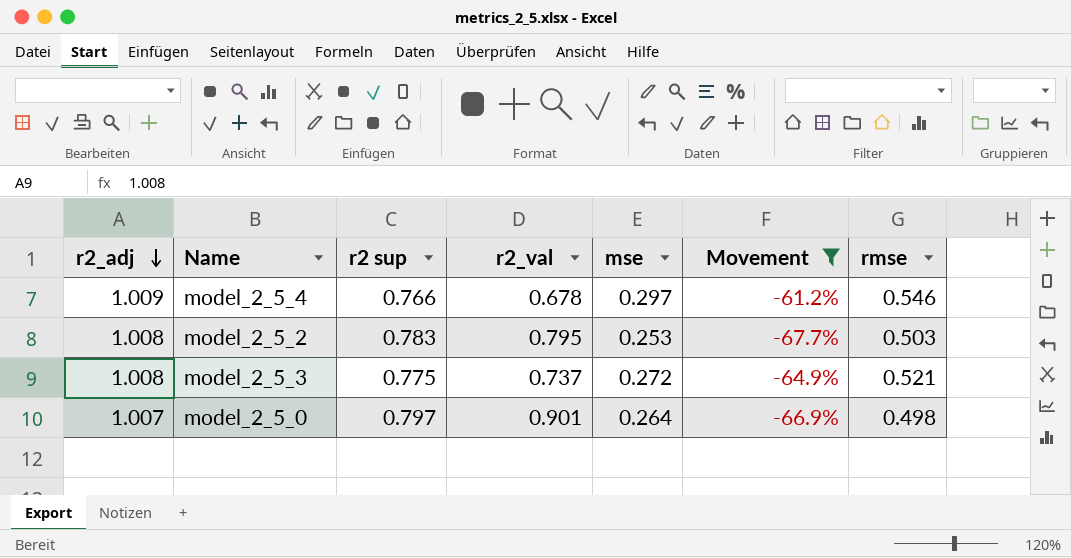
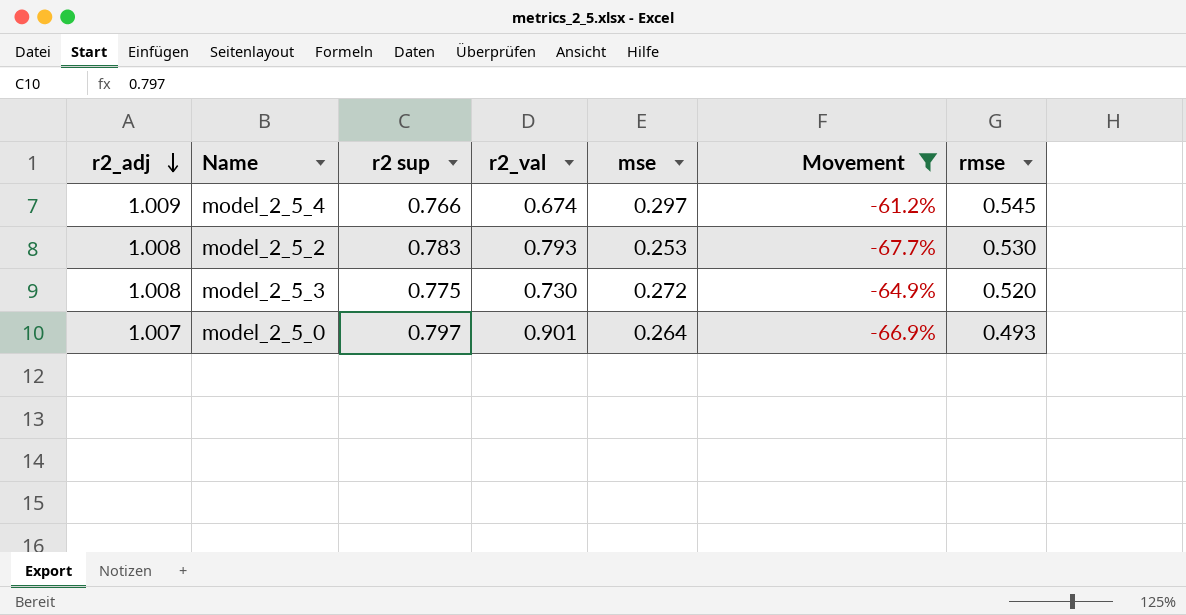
model_2_5_4 | r2_val: 0.678 -> 0.674
model_2_5_4 | rmse: 0.546 -> 0.545
model_2_5_2 | r2_val: 0.795 -> 0.793
model_2_5_2 | rmse: 0.503 -> 0.530
model_2_5_3 | r2_val: 0.737 -> 0.730
model_2_5_3 | rmse: 0.521 -> 0.520
model_2_5_0 | rmse: 0.498 -> 0.493

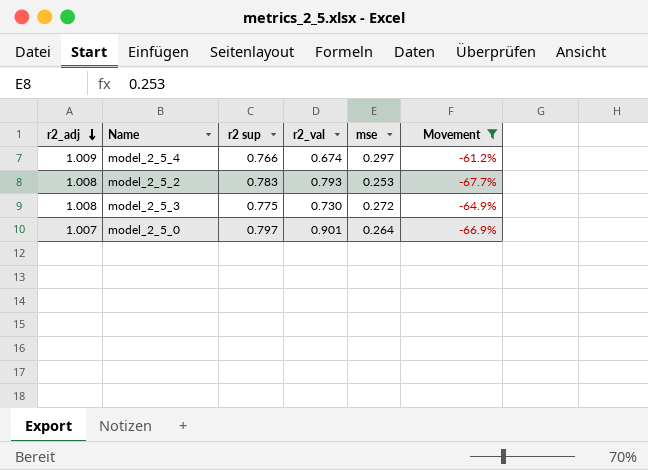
column rmse | position: 7 -> none

